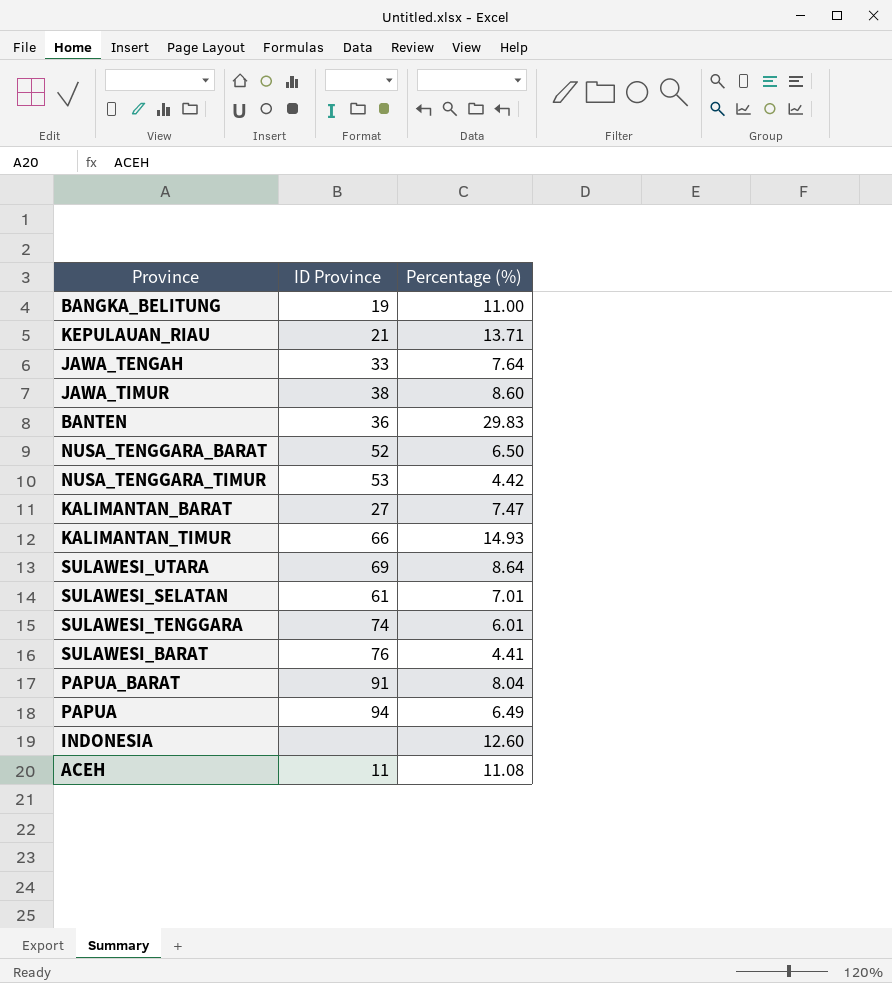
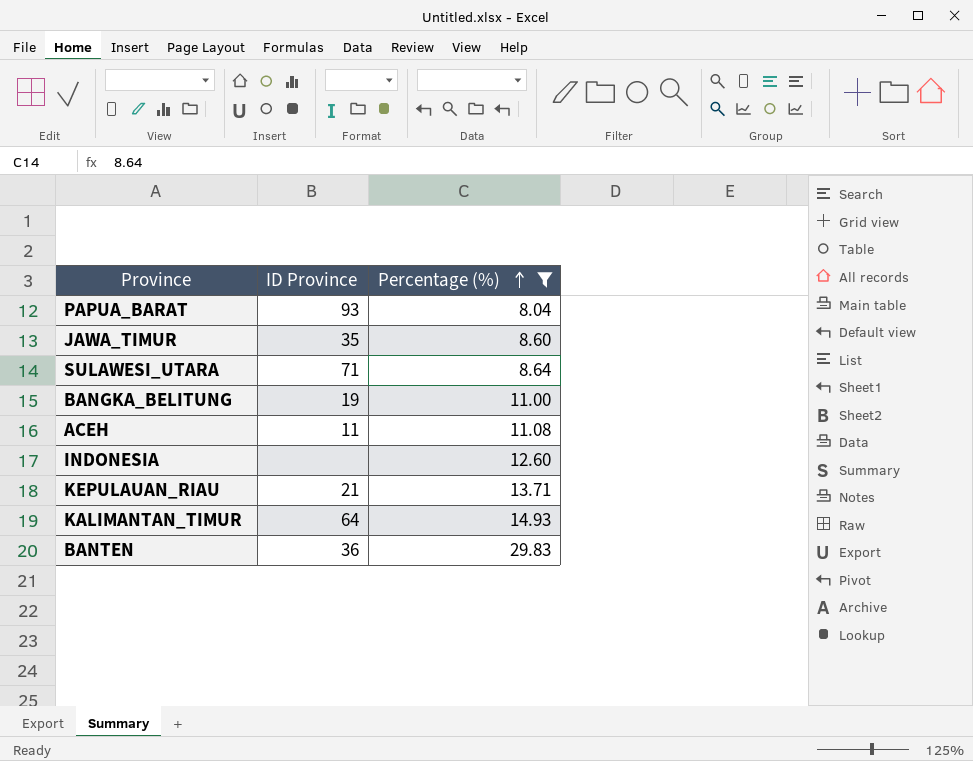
filter: none -> Percentage (%) >= 8.04
row order: none -> Percentage (%) ascending
PAPUA_BARAT | ID Province: 91 -> 93
JAWA_TIMUR | ID Province: 38 -> 35
SULAWESI_UTARA | ID Province: 69 -> 71
KALIMANTAN_TIMUR | ID Province: 66 -> 64

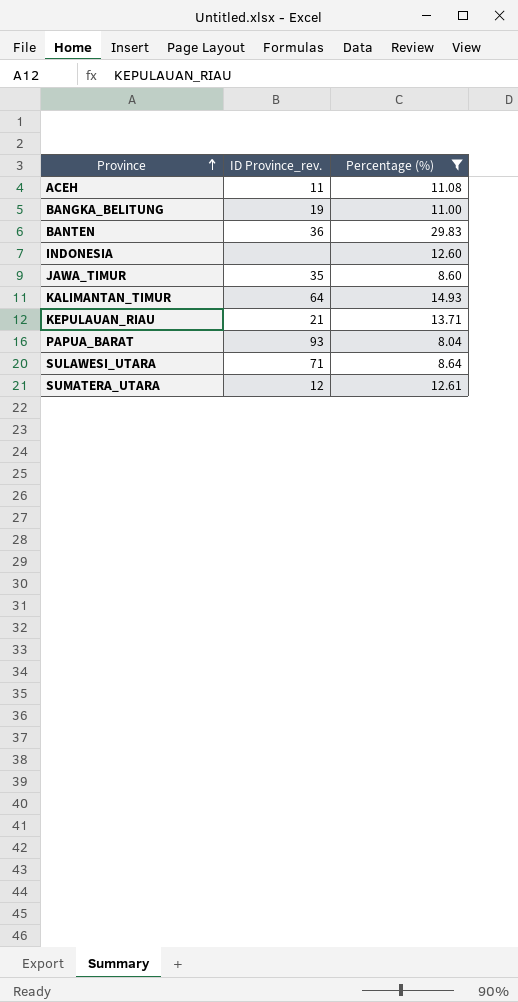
row order: Percentage (%) ascending -> Province ascending
column name: ID Province -> ID Province_rev.
row SUMATERA_UTARA: none -> 12 | 12.61

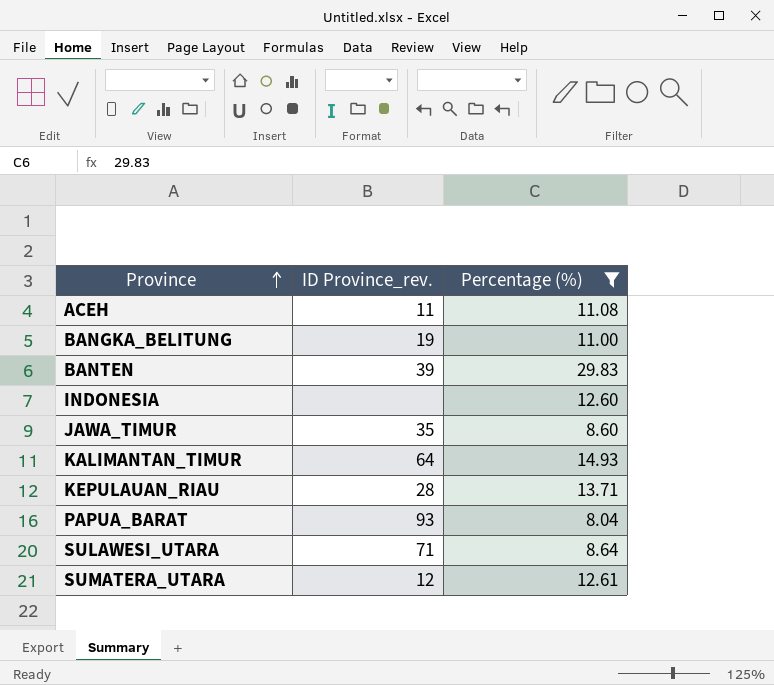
BANTEN | ID Province_rev.: 36 -> 39
KEPULAUAN_RIAU | ID Province_rev.: 21 -> 28

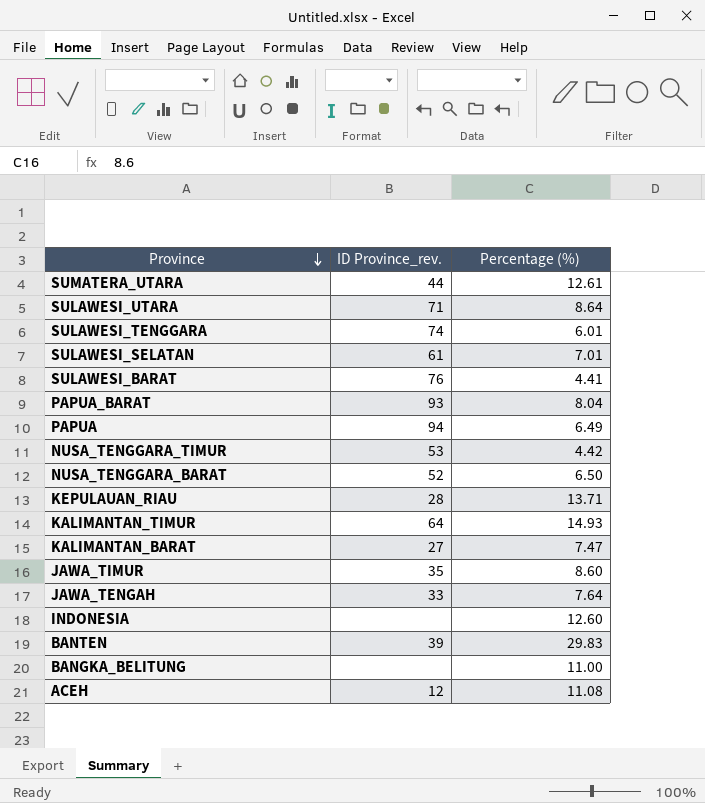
filter: Percentage (%) >= 8.04 -> none
row order: Province ascending -> Province descending
SUMATERA_UTARA | ID Province_rev.: 12 -> 44
BANGKA_BELITUNG | ID Province_rev.: 19 -> none
ACEH | ID Province_rev.: 11 -> 12

